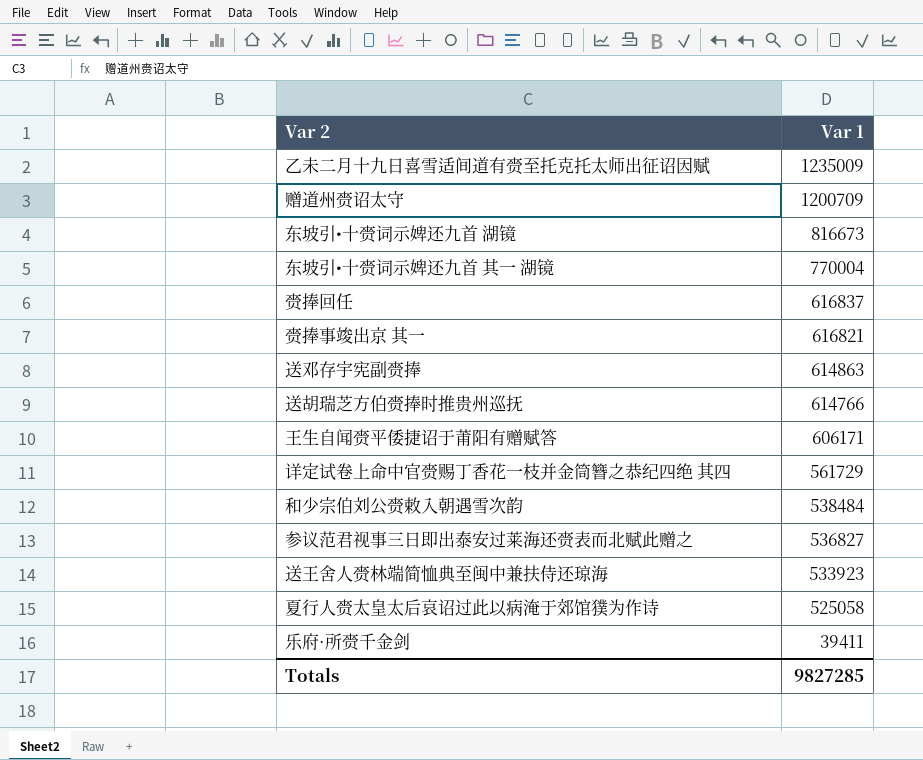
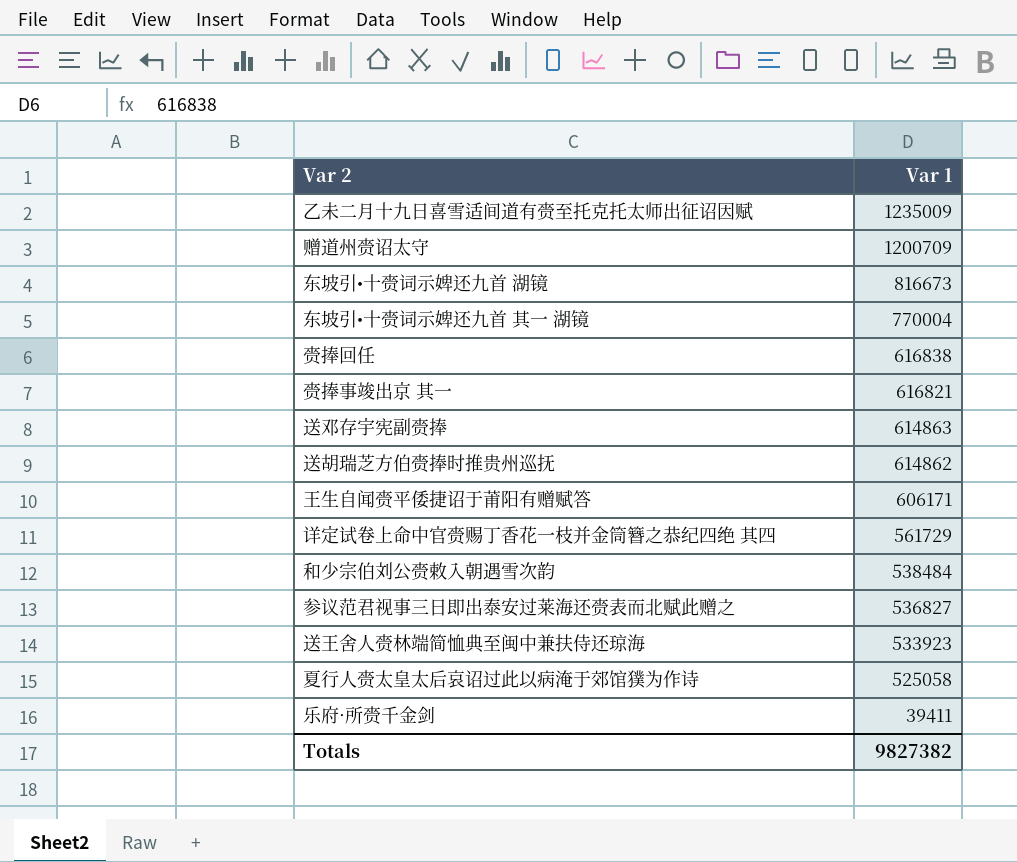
赍捧回任 | Var 1: 616837 -> 616838
送胡瑞芝方伯赍捧时推贵州巡抚 | Var 1: 614766 -> 614862
Totals | Var 1: 9827285 -> 9827382

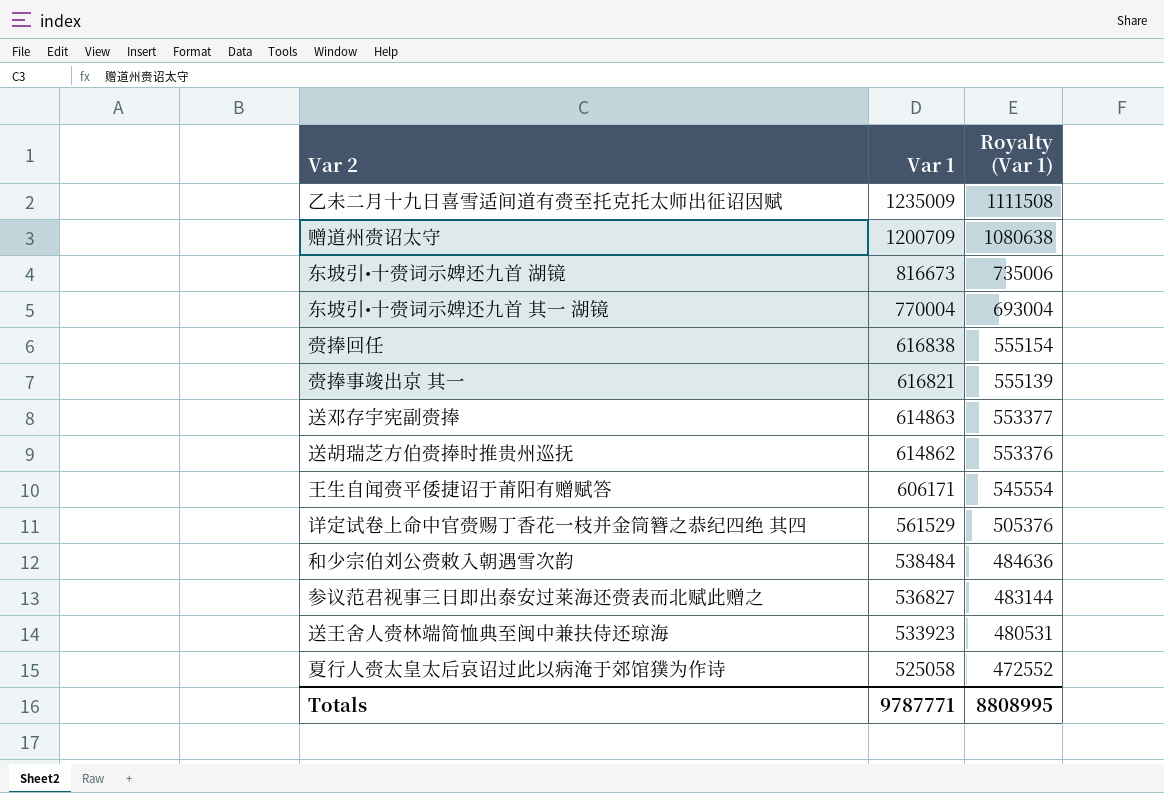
column Royalty (Var 1) | formula: none -> [Var 1] * 0.9
row 乐府·所赍千金剑: 39411 -> none
详定试卷上命中官赍赐丁香花一枝并金筒簪之恭纪四绝 其四 | Var 1: 561729 -> 561529
Totals | Var 1: 9827382 -> 9787771

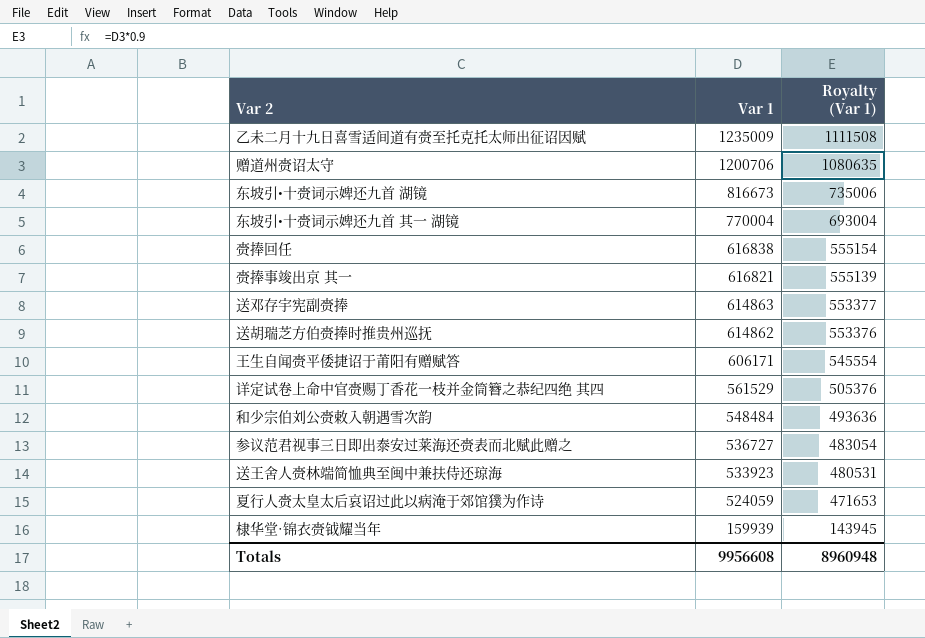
赠道州赍诏太守 | Var 1: 1200709 -> 1200706
赠道州赍诏太守 | Royalty (Var 1): 1080638 -> 1080635
和少宗伯刘公赍敕入朝遇雪次韵 | Var 1: 538484 -> 548484
和少宗伯刘公赍敕入朝遇雪次韵 | Royalty (Var 1): 484636 -> 493636
参议范君视事三日即出泰安过莱海还赍表而北赋此赠之 | Var 1: 536827 -> 536727
参议范君视事三日即出泰安过莱海还赍表而北赋此赠之 | Royalty (Var 1): 483144 -> 483054
夏行人赍太皇太后哀诏过此以病淹于郊馆獛为作诗 | Var 1: 525058 -> 524059
夏行人赍太皇太后哀诏过此以病淹于郊馆獛为作诗 | Royalty (Var 1): 472552 -> 471653
row 棣华堂·锦衣赍钺耀当年: none -> 159939 | 143945
Totals | Var 1: 9787771 -> 9956608
Totals | Royalty (Var 1): 8808995 -> 8960948

